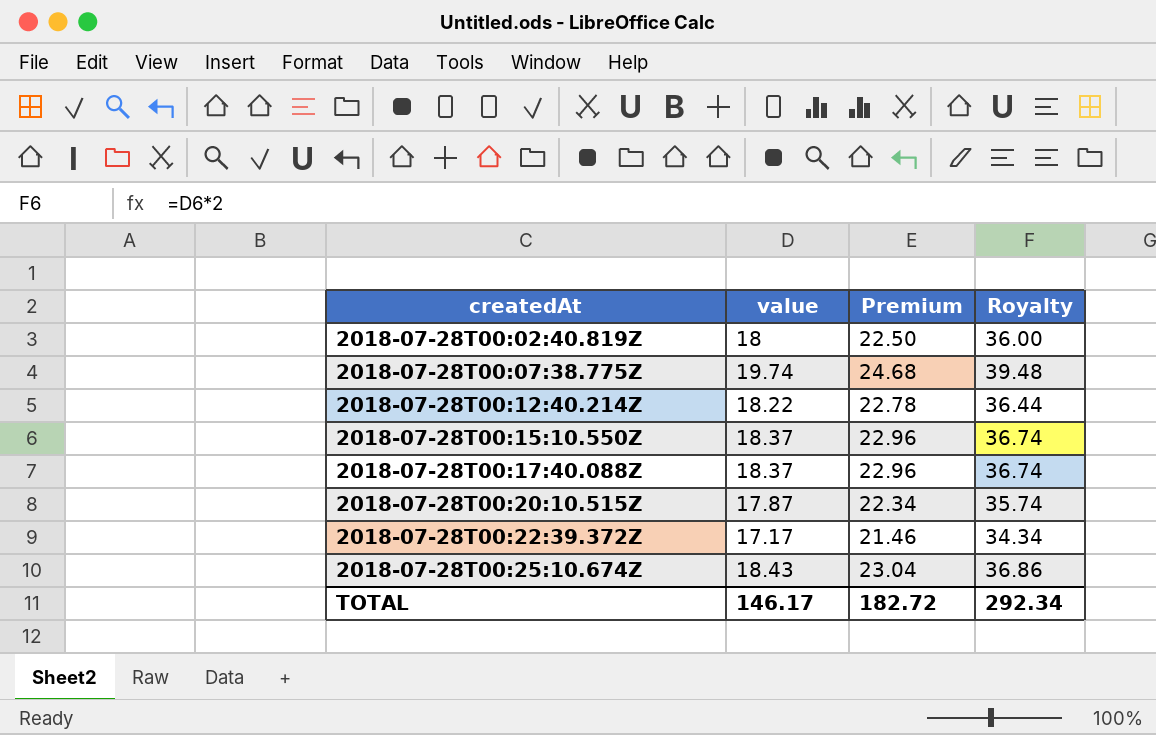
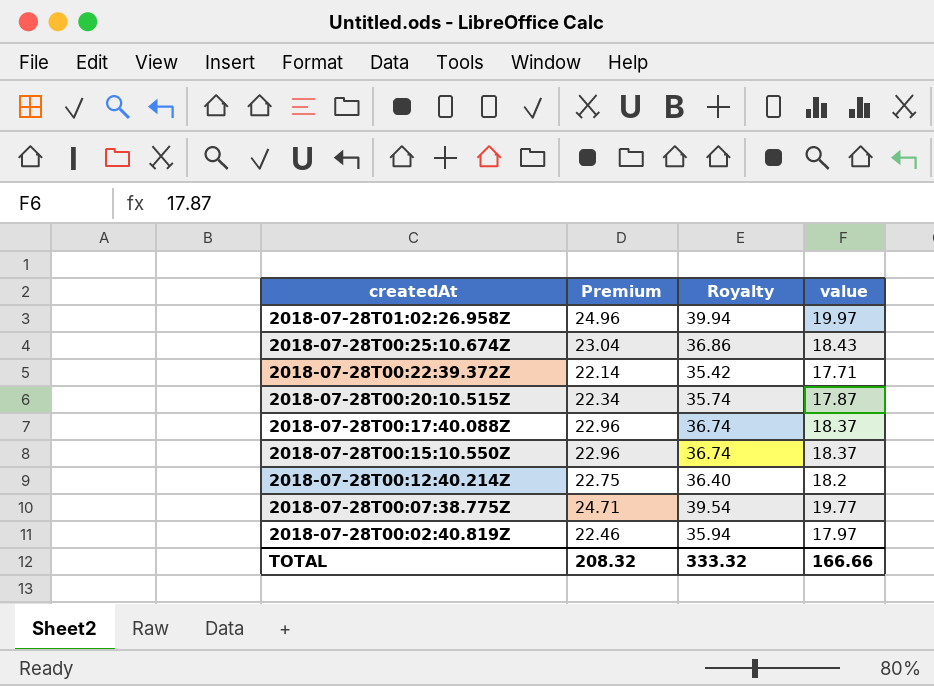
row order: createdAt ascending -> createdAt descending
column value | position: 2 -> 4
row 2018-07-28T01:02:26.958Z: none -> 24.96 | 39.94 | 19.97
2018-07-28T00:22:39.372Z | Premium: 21.46 -> 22.14
2018-07-28T00:22:39.372Z | Royalty: 34.34 -> 35.42
2018-07-28T00:22:39.372Z | value: 17.17 -> 17.71
2018-07-28T00:12:40.214Z | Premium: 22.78 -> 22.75
2018-07-28T00:12:40.214Z | Royalty: 36.44 -> 36.40
2018-07-28T00:12:40.214Z | value: 18.22 -> 18.2
2018-07-28T00:07:38.775Z | Premium: 24.68 -> 24.71
2018-07-28T00:07:38.775Z | Royalty: 39.48 -> 39.54
2018-07-28T00:07:38.775Z | value: 19.74 -> 19.77
2018-07-28T00:02:40.819Z | Premium: 22.50 -> 22.46
2018-07-28T00:02:40.819Z | Royalty: 36.00 -> 35.94
2018-07-28T00:02:40.819Z | value: 18 -> 17.97
TOTAL | Premium: 182.72 -> 208.32
TOTAL | Royalty: 292.34 -> 333.32
TOTAL | value: 146.17 -> 166.66

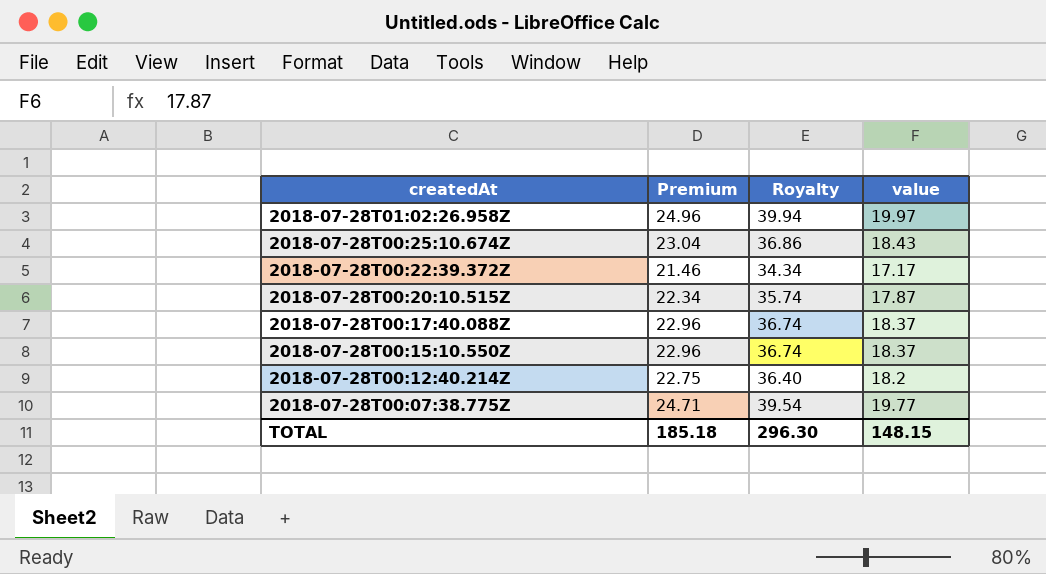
row 2018-07-28T00:02:40.819Z: 22.46 | 35.94 | 17.97 -> none
2018-07-28T00:22:39.372Z | Premium: 22.14 -> 21.46
2018-07-28T00:22:39.372Z | Royalty: 35.42 -> 34.34
2018-07-28T00:22:39.372Z | value: 17.71 -> 17.17
TOTAL | Premium: 208.32 -> 185.18
TOTAL | Royalty: 333.32 -> 296.30
TOTAL | value: 166.66 -> 148.15

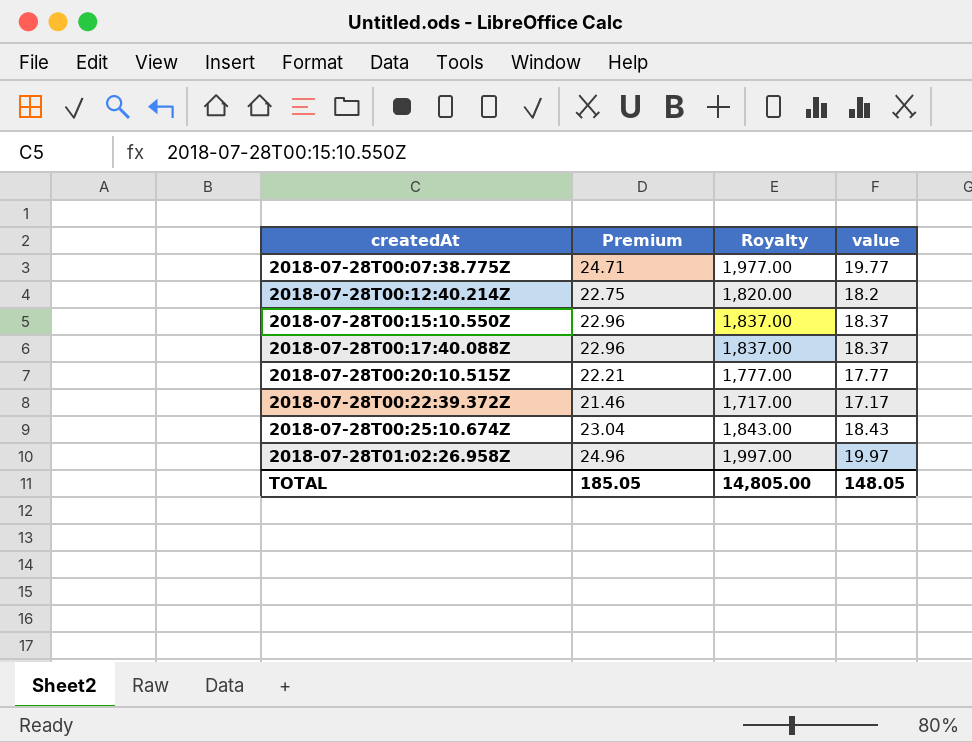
row order: createdAt descending -> createdAt ascending
column Royalty | formula: [value] * 2 -> [value] * 100
2018-07-28T00:20:10.515Z | Premium: 22.34 -> 22.21
2018-07-28T00:20:10.515Z | value: 17.87 -> 17.77
TOTAL | Premium: 185.18 -> 185.05
TOTAL | Royalty: 296.30 -> 14,805.00
TOTAL | value: 148.15 -> 148.05

